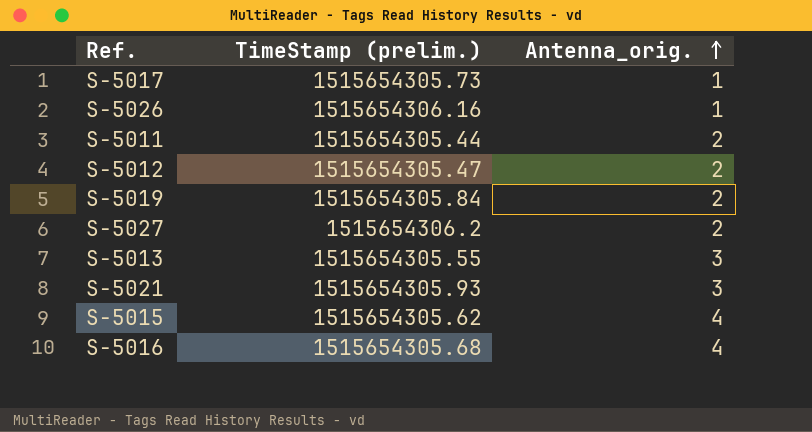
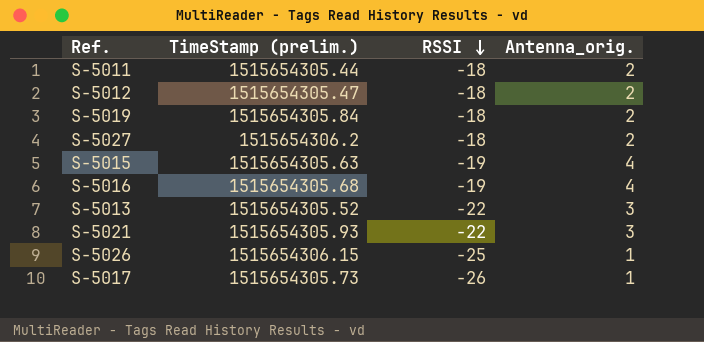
row order: Antenna_orig. ascending -> RSSI descending
column RSSI | position: none -> 3
S-5015 | TimeStamp (prelim.): 1515654305.62 -> 1515654305.63
S-5013 | TimeStamp (prelim.): 1515654305.55 -> 1515654305.52
S-5026 | TimeStamp (prelim.): 1515654306.16 -> 1515654306.15

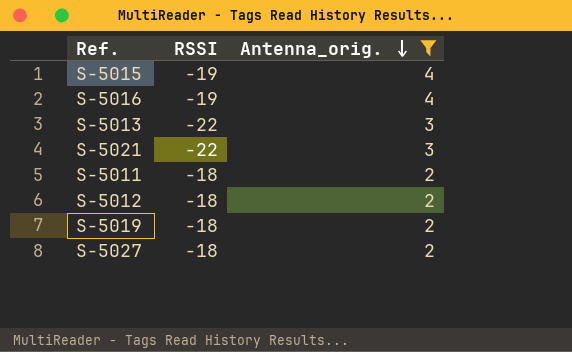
filter: none -> Antenna_orig. != 1
row order: RSSI descending -> Antenna_orig. descending
column TimeStamp (prelim.) | position: 2 -> none

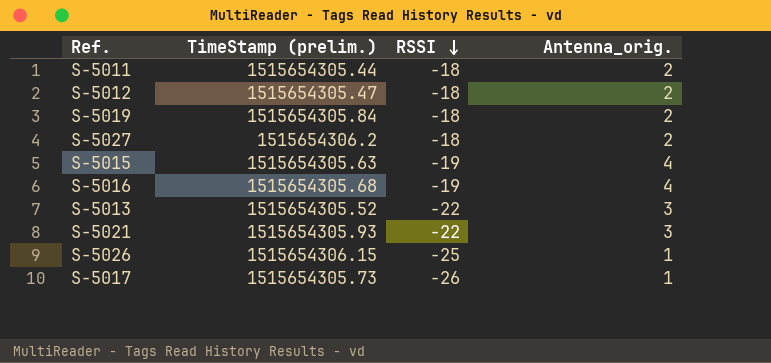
filter: Antenna_orig. != 1 -> none
row order: Antenna_orig. descending -> RSSI descending
column TimeStamp (prelim.) | position: none -> 2

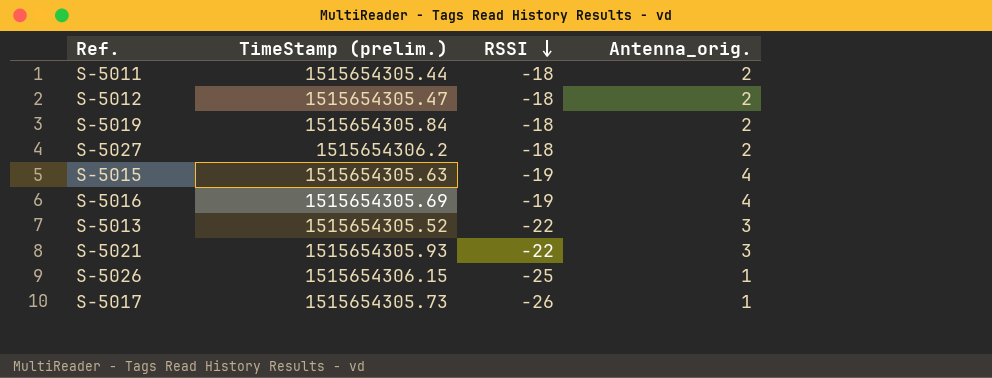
S-5016 | TimeStamp (prelim.): 1515654305.68 -> 1515654305.69

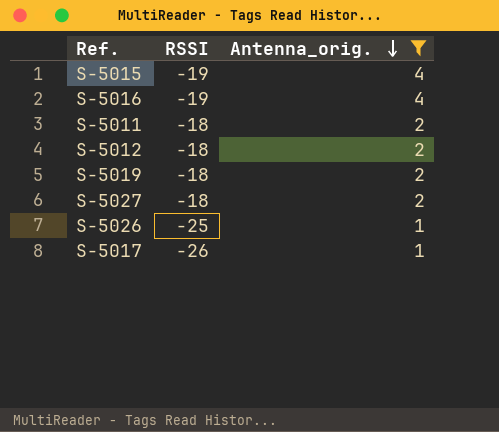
filter: none -> Antenna_orig. != 3
row order: RSSI descending -> Antenna_orig. descending
column TimeStamp (prelim.) | position: 2 -> none

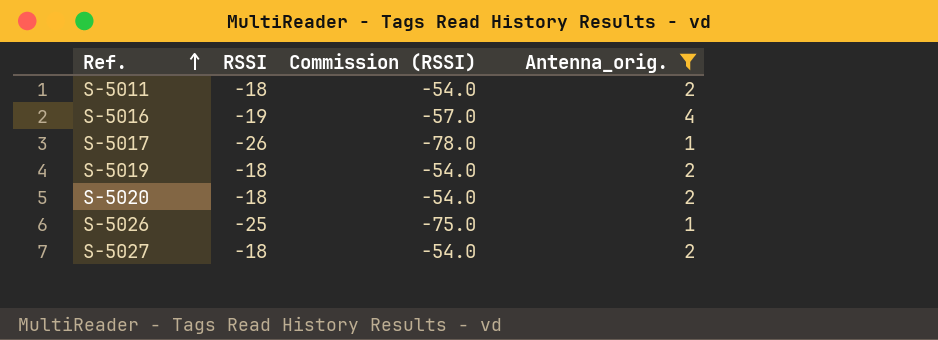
row order: Antenna_orig. descending -> Ref. ascending
column Commission (RSSI) | formula: none -> [RSSI] * 3
row S-5015: -19 | 4 -> none
row S-5012: -18 | 2 -> none
row S-5020: none -> -18 | -54.0 | 2

